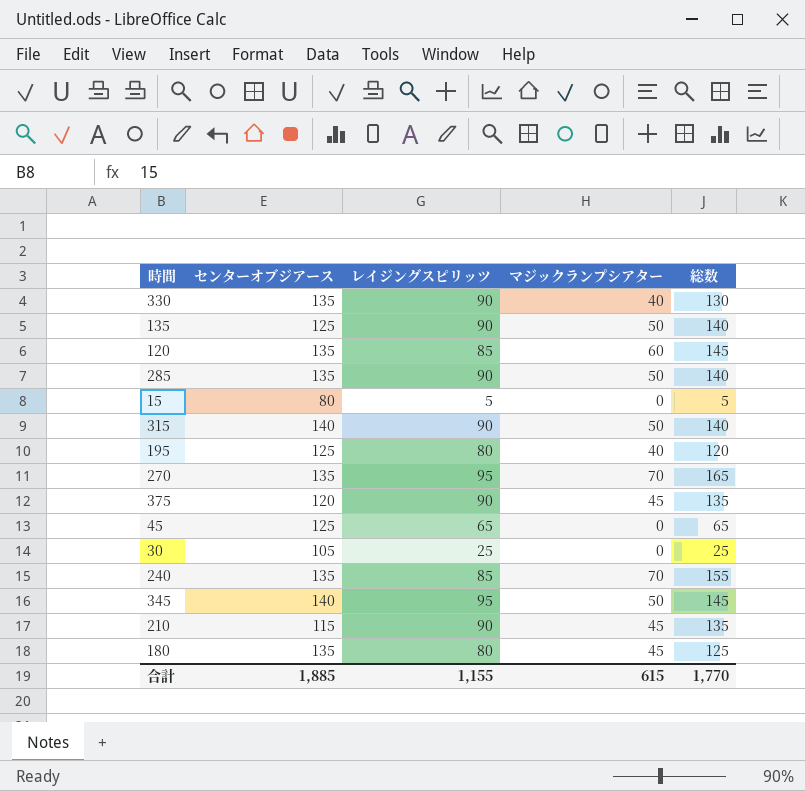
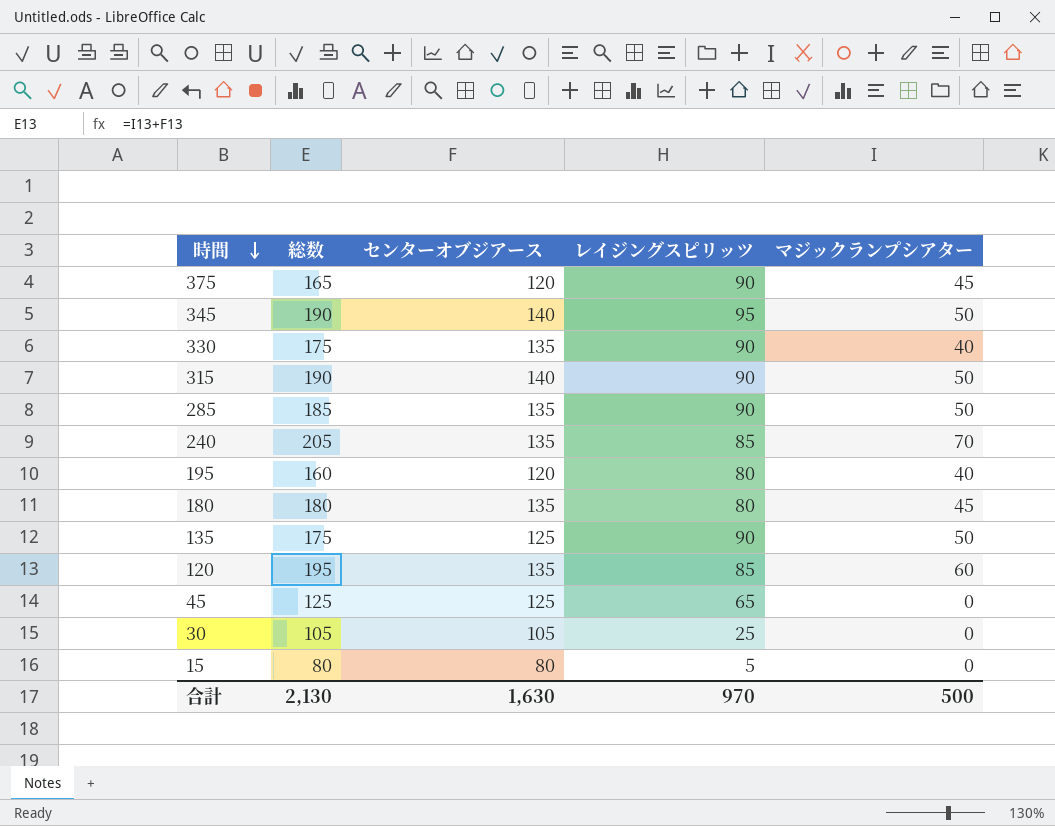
row order: none -> 時間 descending
column 総数 | formula: [レイジングスピリッツ] + [マジックランプシアター] -> [センターオブジアース] + [マジックランプシアター]
column 総数 | position: 5 -> 2
row 270: 135 | 95 | 70 | 165 -> none
row 210: 115 | 90 | 45 | 135 -> none
195 | センターオブジアース: 125 -> 120
合計 | 総数: 1,770 -> 2,130
合計 | センターオブジアース: 1,885 -> 1,630
合計 | レイジングスピリッツ: 1,155 -> 970
合計 | マジックランプシアター: 615 -> 500

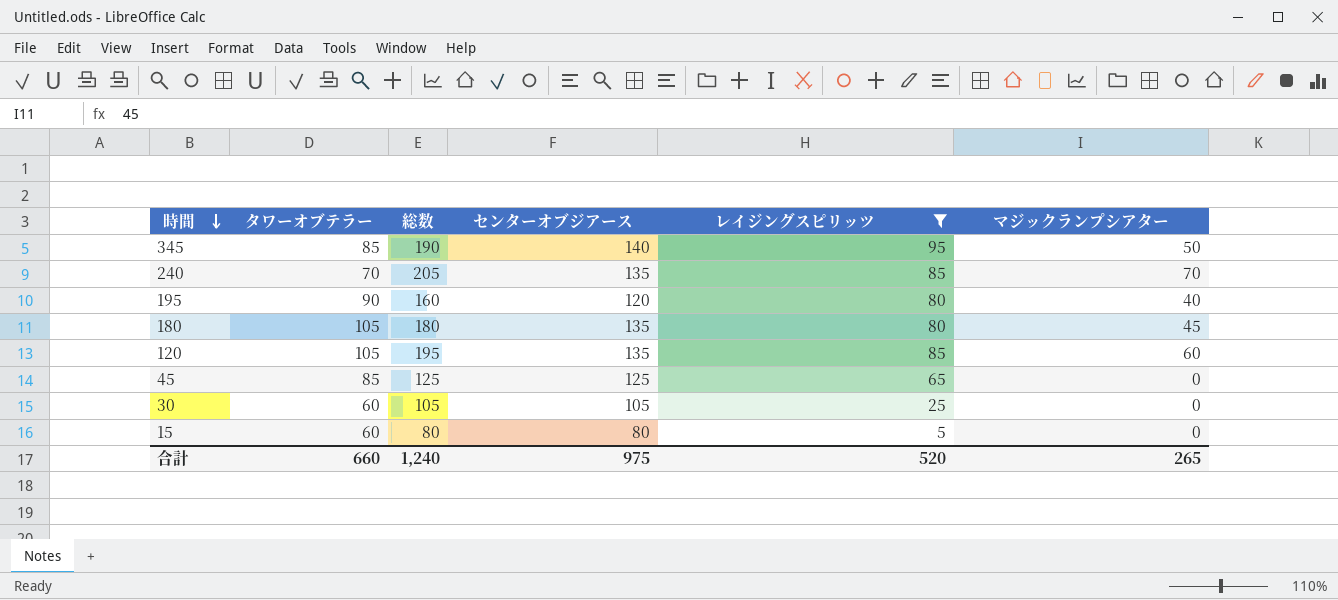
filter: none -> レイジングスピリッツ != 90
column タワーオブテラー | position: none -> 2
合計 | 総数: 2,130 -> 1,240
合計 | センターオブジアース: 1,630 -> 975
合計 | レイジングスピリッツ: 970 -> 520
合計 | マジックランプシアター: 500 -> 265

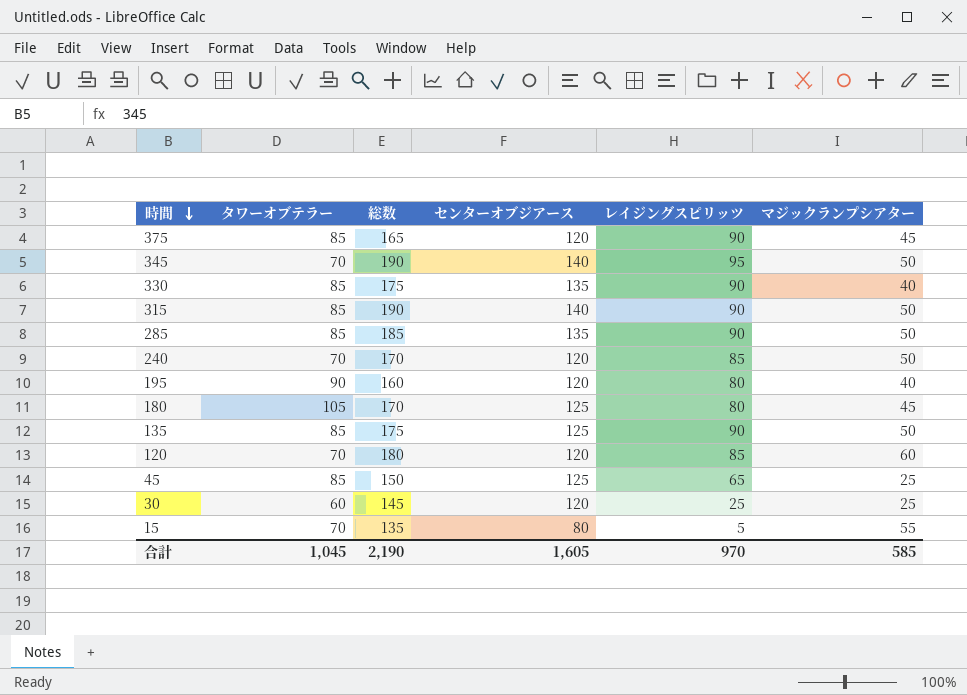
filter: レイジングスピリッツ != 90 -> none
345 | タワーオブテラー: 85 -> 70
240 | 総数: 205 -> 170
240 | センターオブジアース: 135 -> 120
240 | マジックランプシアター: 70 -> 50
180 | 総数: 180 -> 170
180 | センターオブジアース: 135 -> 125
120 | タワーオブテラー: 105 -> 70
120 | 総数: 195 -> 180
120 | センターオブジアース: 135 -> 120
45 | 総数: 125 -> 150
45 | マジックランプシアター: 0 -> 25
30 | 総数: 105 -> 145
30 | センターオブジアース: 105 -> 120
30 | マジックランプシアター: 0 -> 25
15 | タワーオブテラー: 60 -> 70
15 | 総数: 80 -> 135
15 | マジックランプシアター: 0 -> 55
合計 | タワーオブテラー: 660 -> 1,045
合計 | 総数: 1,240 -> 2,190
合計 | センターオブジアース: 975 -> 1,605
合計 | レイジングスピリッツ: 520 -> 970
合計 | マジックランプシアター: 265 -> 585

